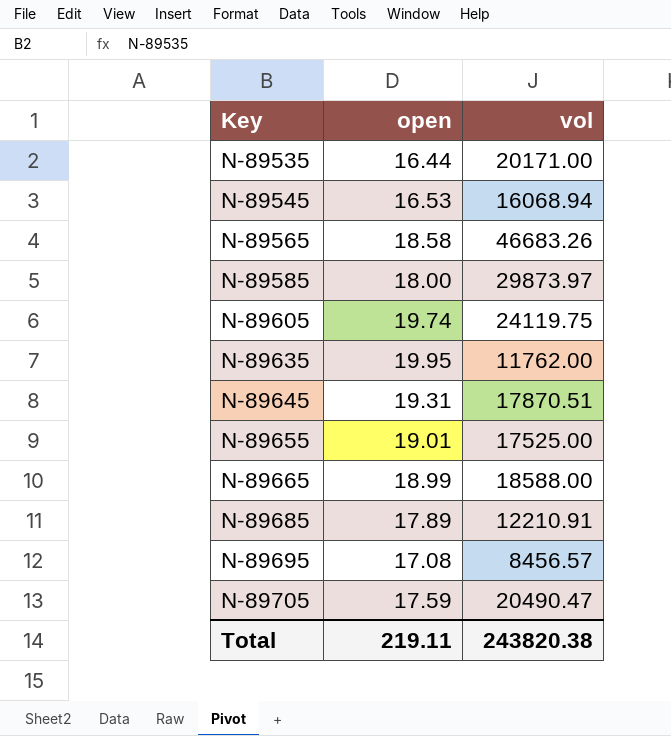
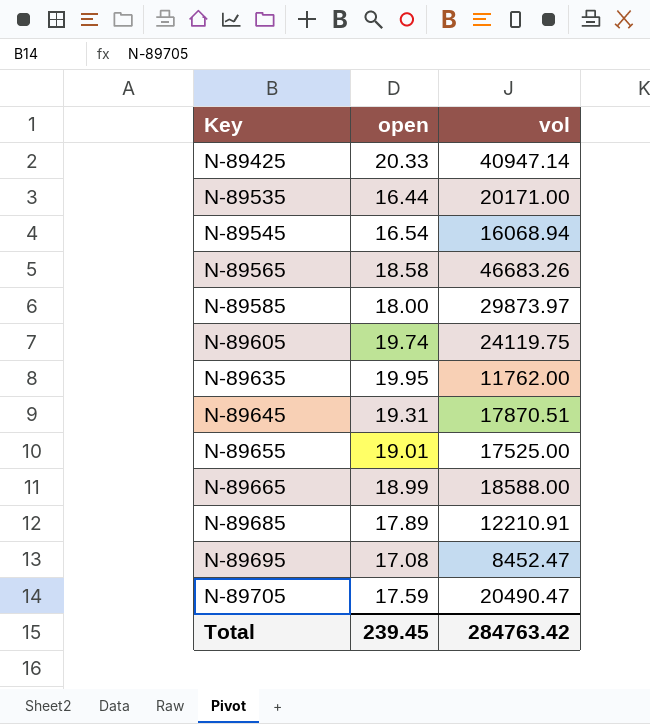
row N-89425: none -> 20.33 | 40947.14
N-89545 | open: 16.53 -> 16.54
N-89695 | vol: 8456.57 -> 8452.47
Total | open: 219.11 -> 239.45
Total | vol: 243820.38 -> 284763.42

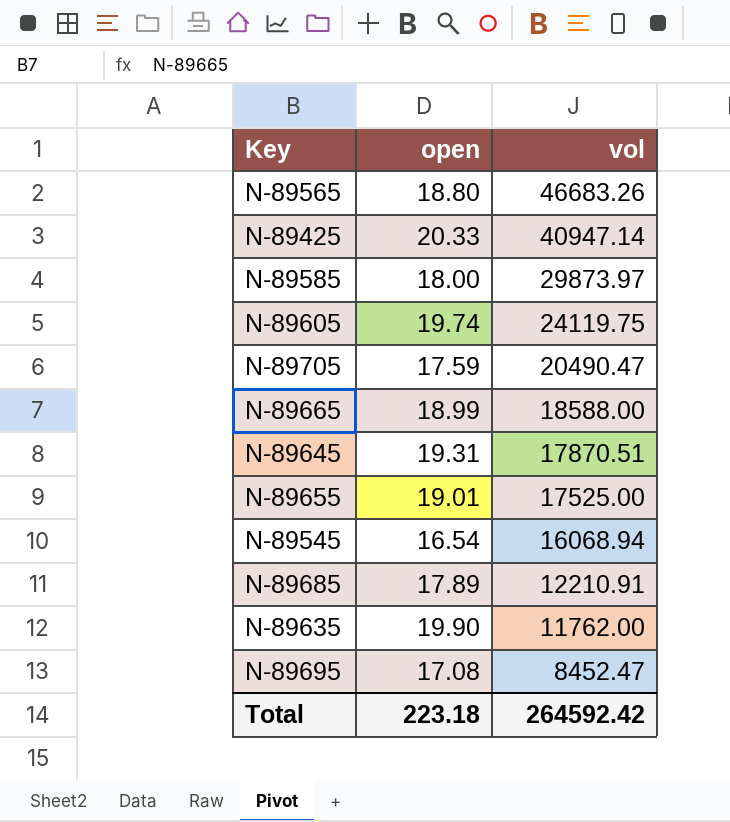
row order: Key ascending -> vol descending
row N-89535: 16.44 | 20171.00 -> none
N-89565 | open: 18.58 -> 18.80
N-89635 | open: 19.95 -> 19.90
Total | open: 239.45 -> 223.18
Total | vol: 284763.42 -> 264592.42

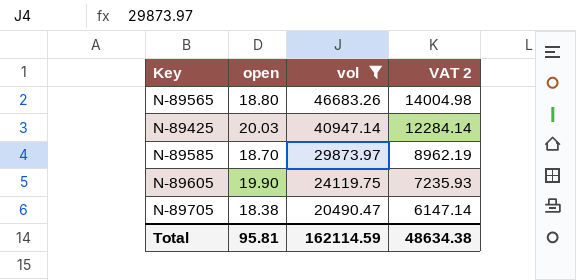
filter: none -> vol >= 20490.47
column VAT 2 | formula: none -> [vol] * 0.3
N-89425 | open: 20.33 -> 20.03
N-89585 | open: 18.00 -> 18.70
N-89605 | open: 19.74 -> 19.90
N-89705 | open: 17.59 -> 18.38
Total | open: 223.18 -> 95.81
Total | vol: 264592.42 -> 162114.59

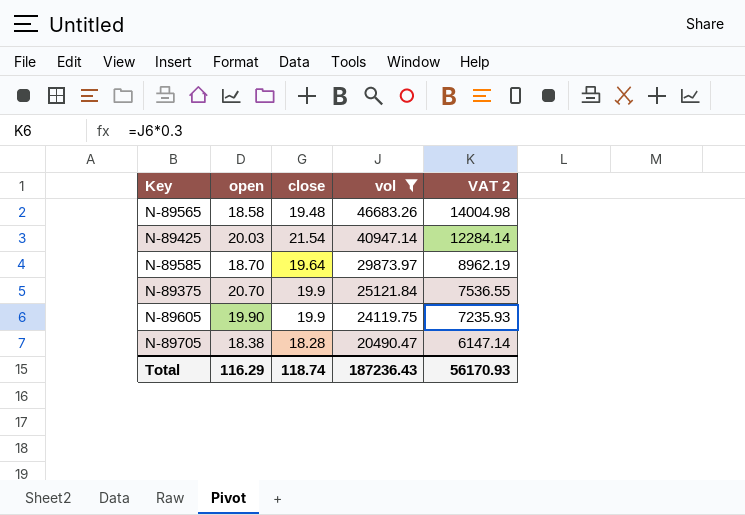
column close | position: none -> 3
N-89565 | open: 18.80 -> 18.58
row N-89375: none -> 20.70 | 19.9 | 25121.84 | 7536.55
Total | open: 95.81 -> 116.29
Total | vol: 162114.59 -> 187236.43
Total | VAT 2: 48634.38 -> 56170.93

